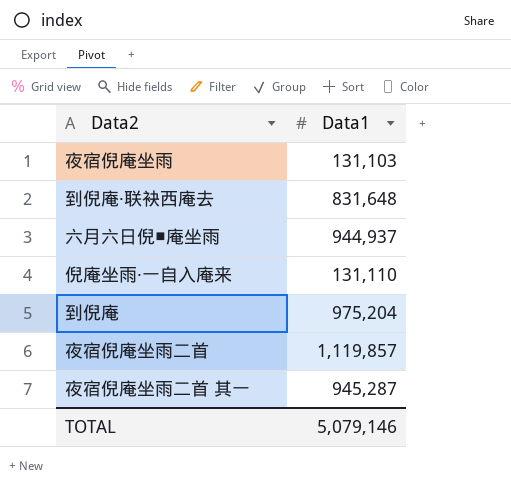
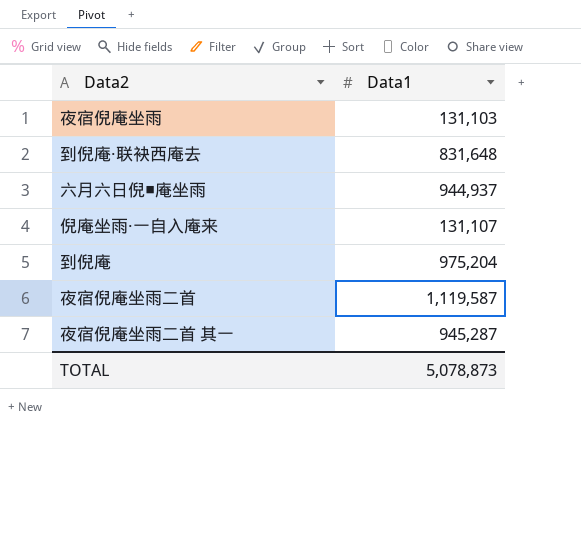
倪庵坐雨·一自入庵来 | Data1: 131,110 -> 131,107
夜宿倪庵坐雨二首 | Data1: 1,119,857 -> 1,119,587
TOTAL | Data1: 5,079,146 -> 5,078,873

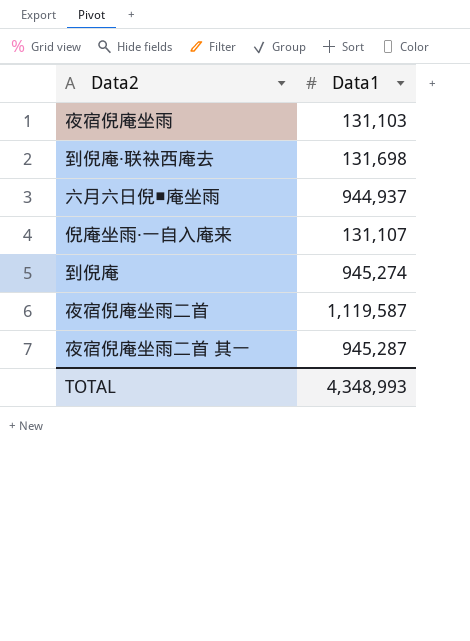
到倪庵·联袂西庵去 | Data1: 831,648 -> 131,698
到倪庵 | Data1: 975,204 -> 945,274
TOTAL | Data1: 5,078,873 -> 4,348,993

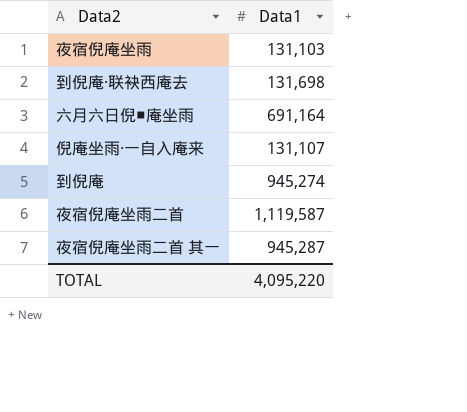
六月六日倪■庵坐雨 | Data1: 944,937 -> 691,164
TOTAL | Data1: 4,348,993 -> 4,095,220

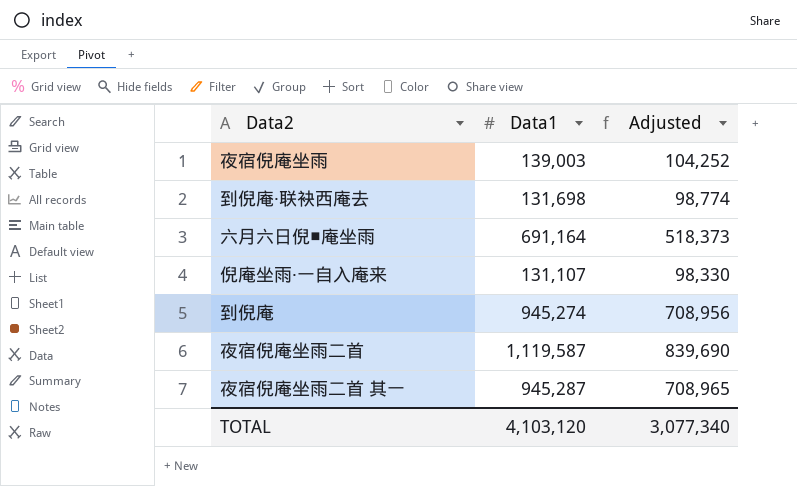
column Adjusted | formula: none -> [Data1] * 0.75
夜宿倪庵坐雨 | Data1: 131,103 -> 139,003
TOTAL | Data1: 4,095,220 -> 4,103,120

